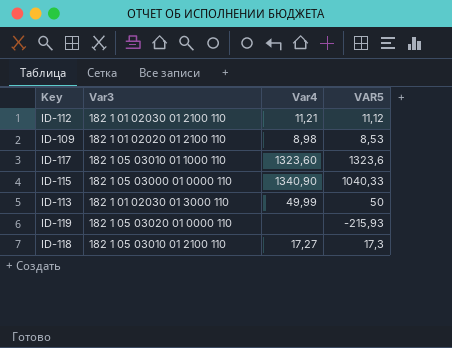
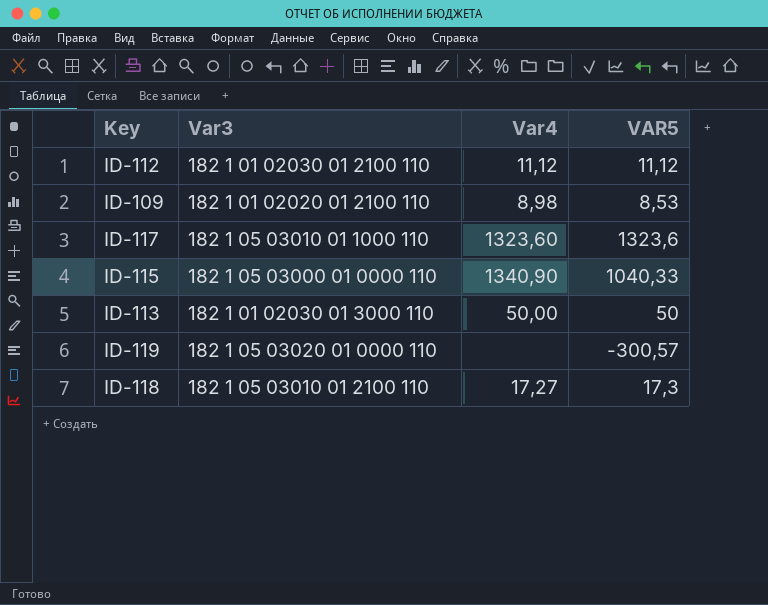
ID-112 | Var4: 11,21 -> 11,12
ID-113 | Var4: 49,99 -> 50,00
ID-119 | VAR5: -215,93 -> -300,57

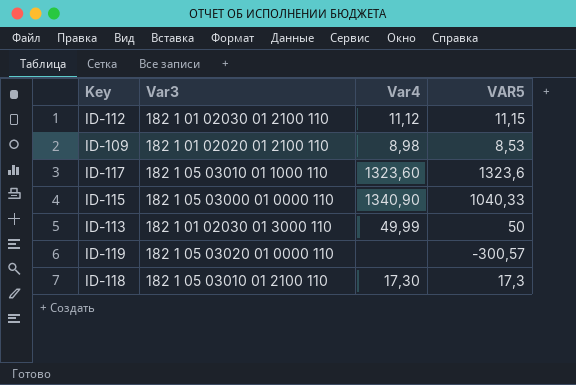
ID-112 | VAR5: 11,12 -> 11,15
ID-113 | Var4: 50,00 -> 49,99
ID-118 | Var4: 17,27 -> 17,30

